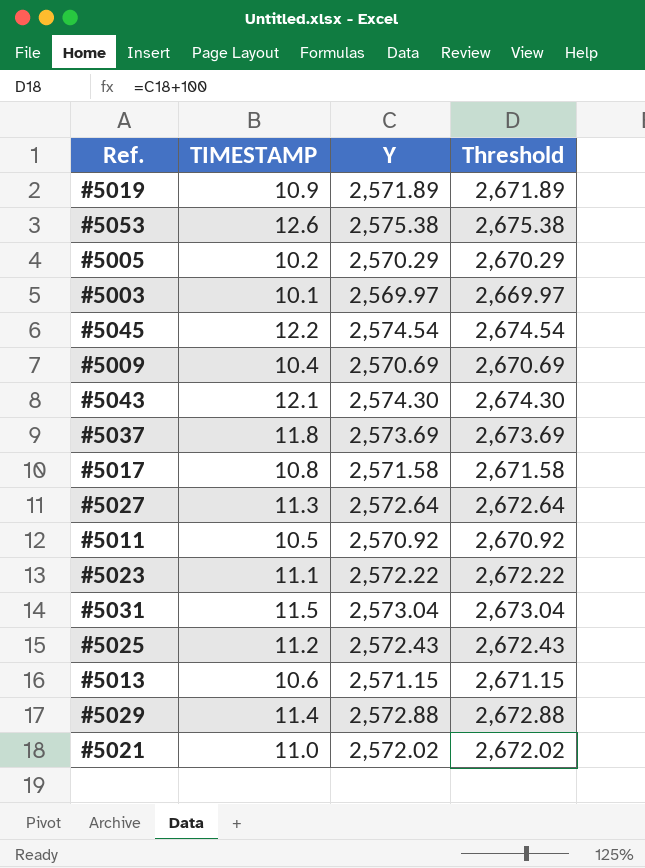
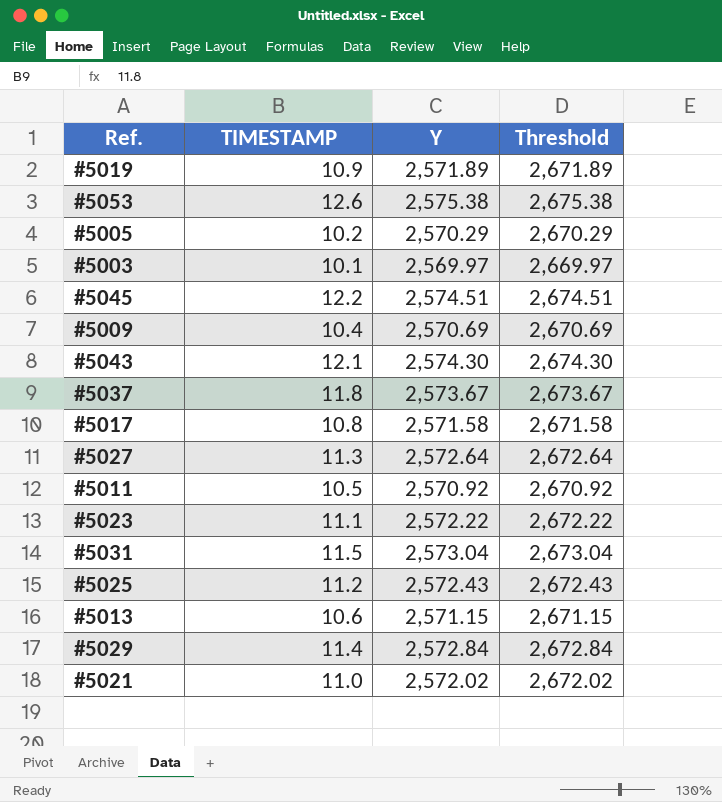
#5045 | Y: 2,574.54 -> 2,574.51
#5045 | Threshold: 2,674.54 -> 2,674.51
#5037 | Y: 2,573.69 -> 2,573.67
#5037 | Threshold: 2,673.69 -> 2,673.67
#5029 | Y: 2,572.88 -> 2,572.84
#5029 | Threshold: 2,672.88 -> 2,672.84

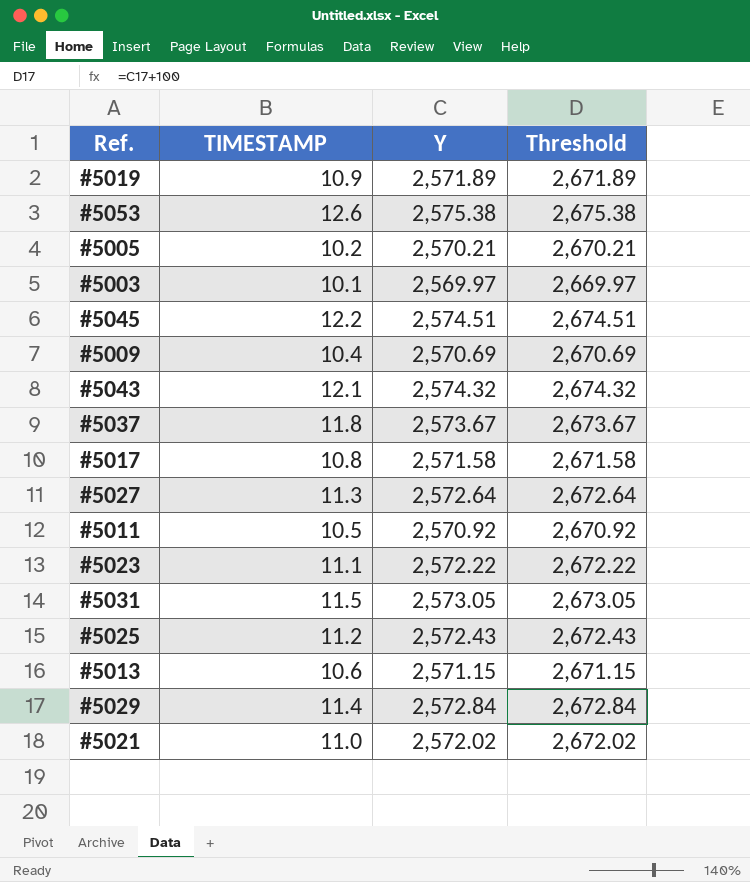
#5005 | Y: 2,570.29 -> 2,570.21
#5005 | Threshold: 2,670.29 -> 2,670.21
#5043 | Y: 2,574.30 -> 2,574.32
#5043 | Threshold: 2,674.30 -> 2,674.32
#5031 | Y: 2,573.04 -> 2,573.05
#5031 | Threshold: 2,673.04 -> 2,673.05

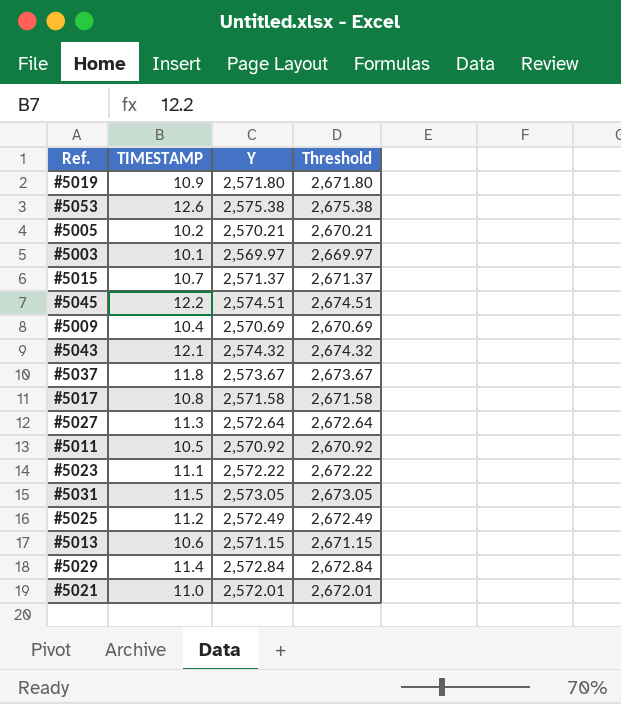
#5019 | Y: 2,571.89 -> 2,571.80
#5019 | Threshold: 2,671.89 -> 2,671.80
row #5015: none -> 10.7 | 2,571.37 | 2,671.37
#5025 | Y: 2,572.43 -> 2,572.49
#5025 | Threshold: 2,672.43 -> 2,672.49
#5021 | Y: 2,572.02 -> 2,572.01
#5021 | Threshold: 2,672.02 -> 2,672.01

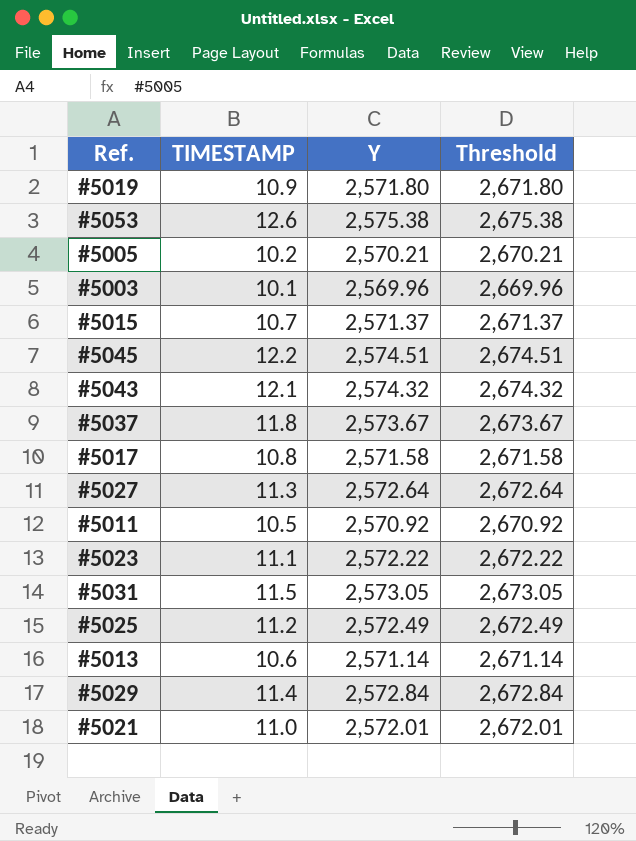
row #5009: 10.4 | 2,570.69 | 2,670.69 -> none
#5003 | Y: 2,569.97 -> 2,569.96
#5003 | Threshold: 2,669.97 -> 2,669.96
#5013 | Y: 2,571.15 -> 2,571.14
#5013 | Threshold: 2,671.15 -> 2,671.14

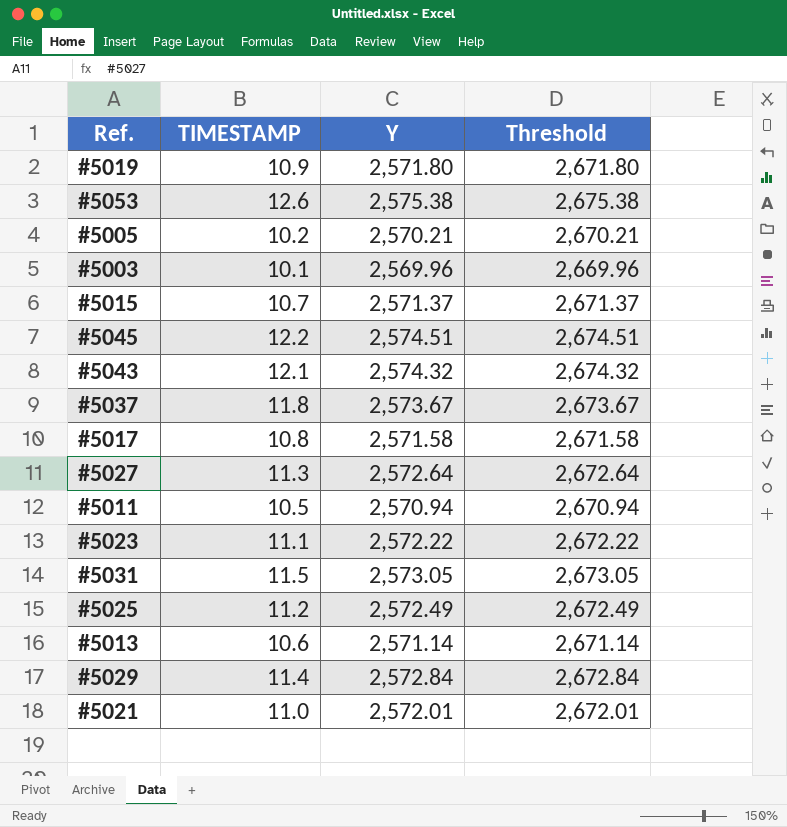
#5011 | Y: 2,570.92 -> 2,570.94
#5011 | Threshold: 2,670.92 -> 2,670.94

